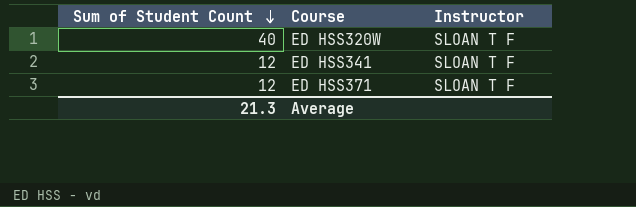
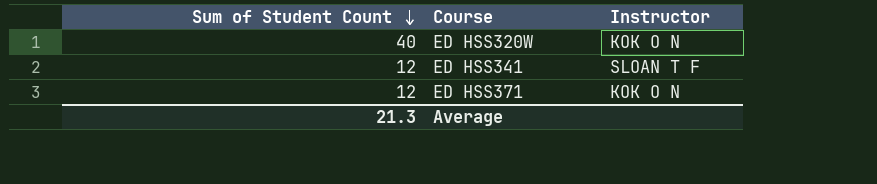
ED HSS320W | Instructor: SLOAN T F -> KOK O N
ED HSS371 | Instructor: SLOAN T F -> KOK O N

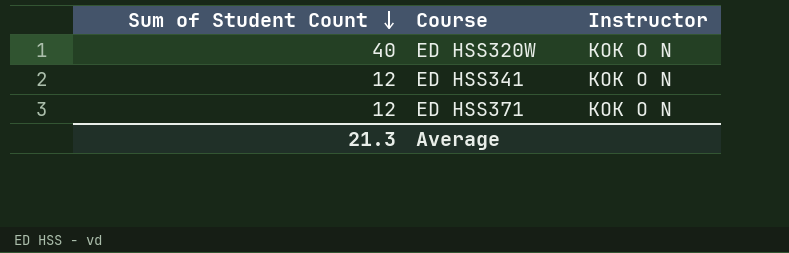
ED HSS341 | Instructor: SLOAN T F -> KOK O N

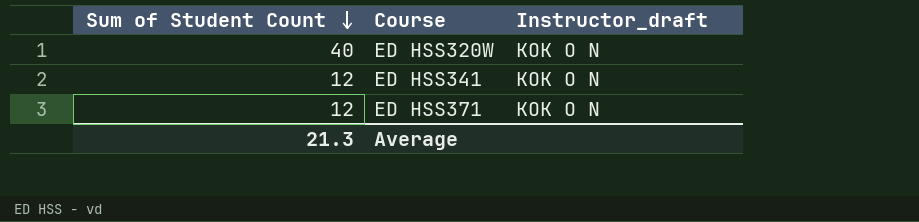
column name: Instructor -> Instructor_draft

